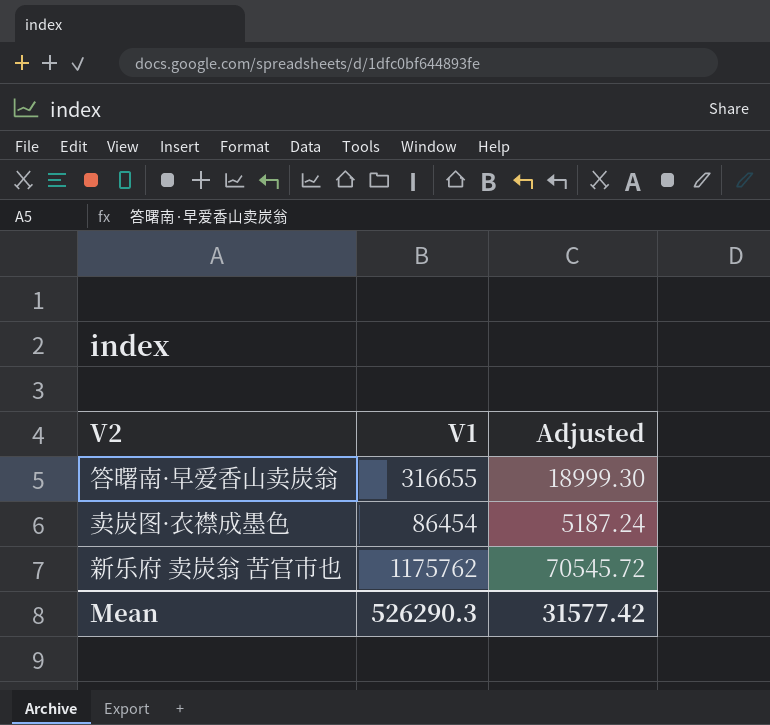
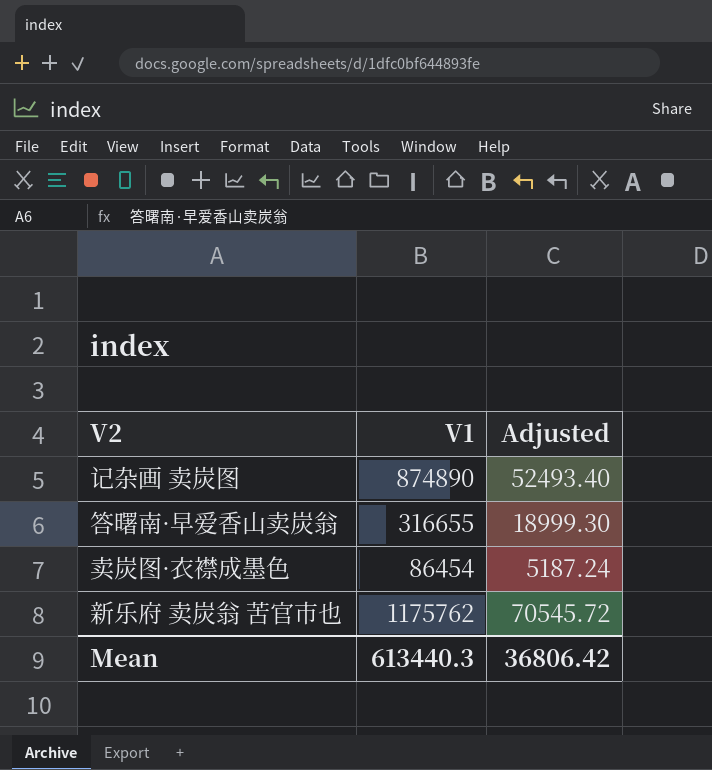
row 记杂画 卖炭图: none -> 874890 | 52493.40
Mean | V1: 526290.3 -> 613440.3
Mean | Adjusted: 31577.42 -> 36806.42

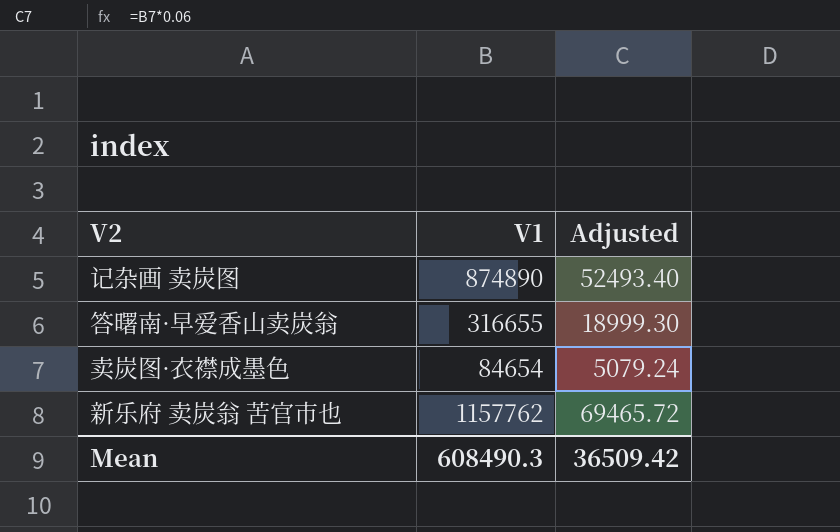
卖炭图·衣襟成墨色 | V1: 86454 -> 84654
卖炭图·衣襟成墨色 | Adjusted: 5187.24 -> 5079.24
新乐府 卖炭翁 苦官市也 | V1: 1175762 -> 1157762
新乐府 卖炭翁 苦官市也 | Adjusted: 70545.72 -> 69465.72
Mean | V1: 613440.3 -> 608490.3
Mean | Adjusted: 36806.42 -> 36509.42

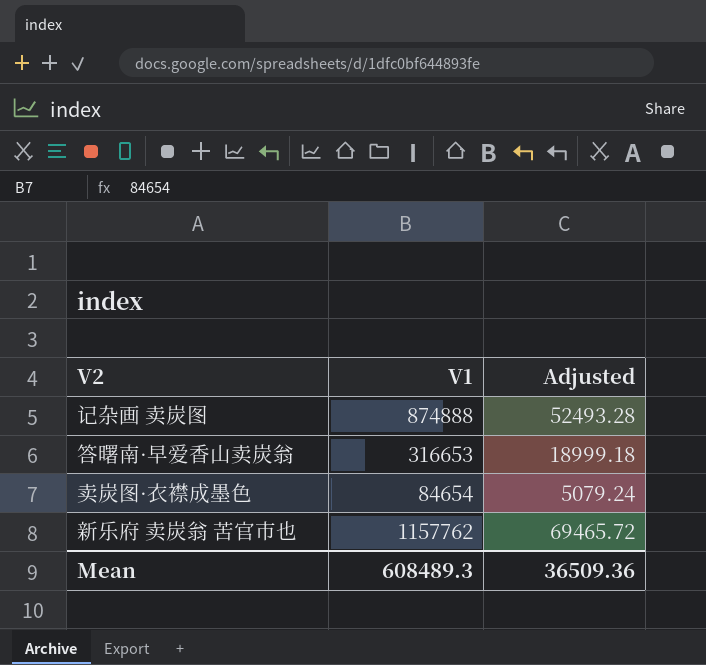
记杂画 卖炭图 | V1: 874890 -> 874888
记杂画 卖炭图 | Adjusted: 52493.40 -> 52493.28
答曙南·早爱香山卖炭翁 | V1: 316655 -> 316653
答曙南·早爱香山卖炭翁 | Adjusted: 18999.30 -> 18999.18
Mean | V1: 608490.3 -> 608489.3
Mean | Adjusted: 36509.42 -> 36509.36

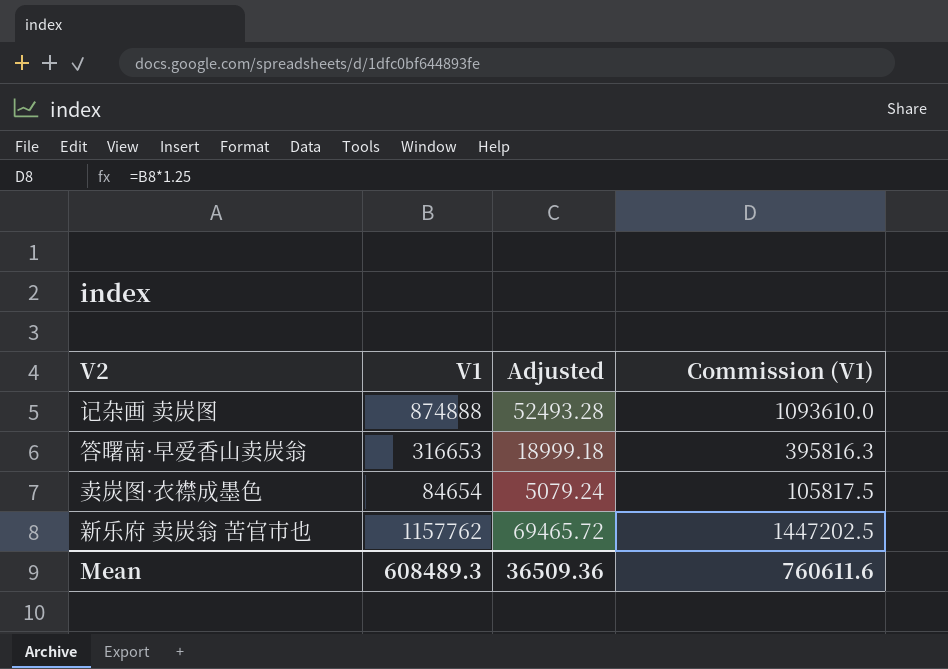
column Commission (V1) | formula: none -> [V1] * 1.25

